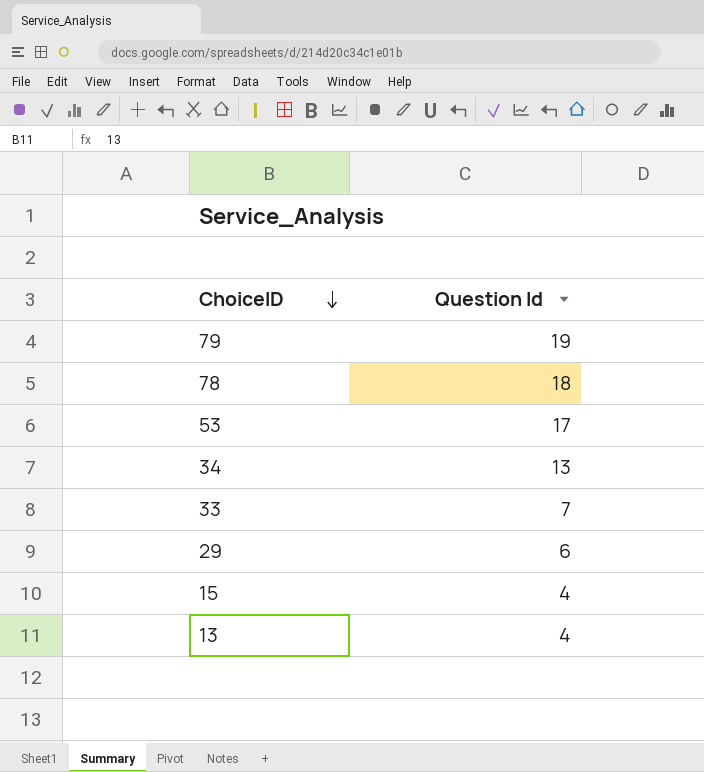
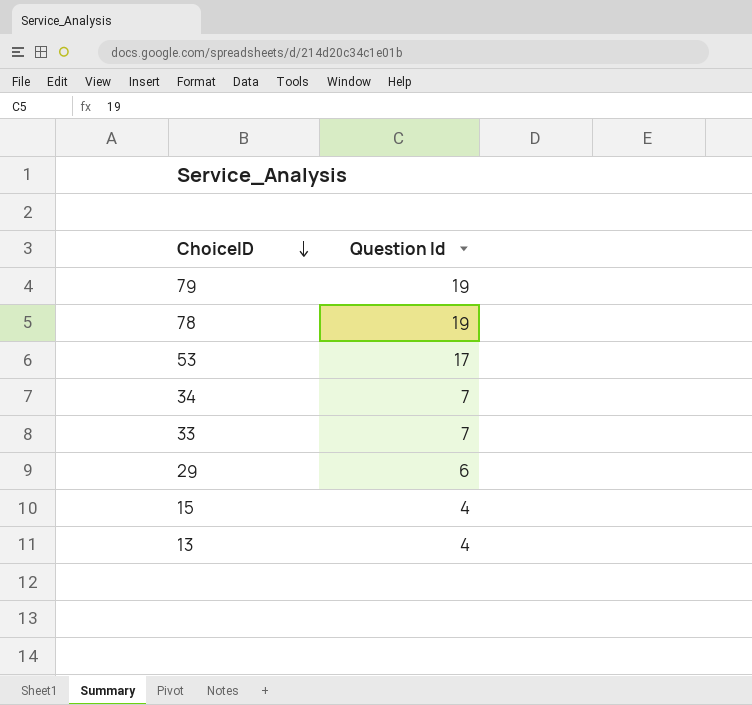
78 | Question Id: 18 -> 19
34 | Question Id: 13 -> 7

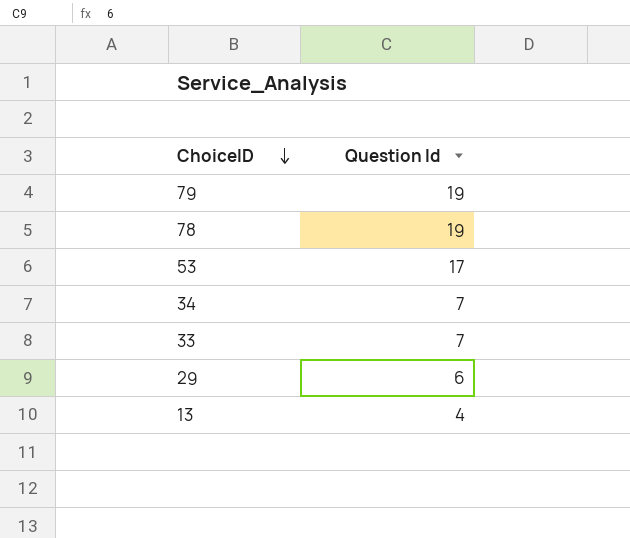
row 15: 4 -> none

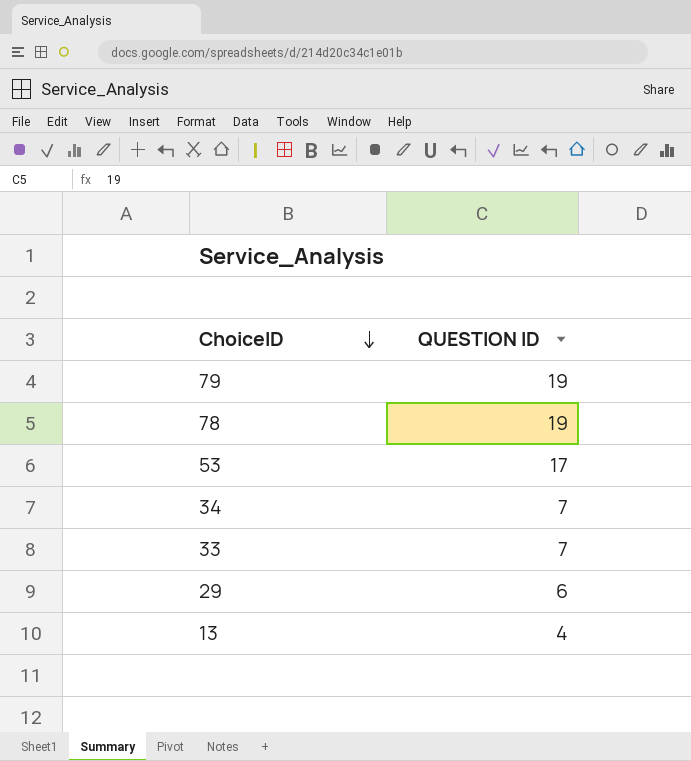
column name: Question Id -> QUESTION ID

